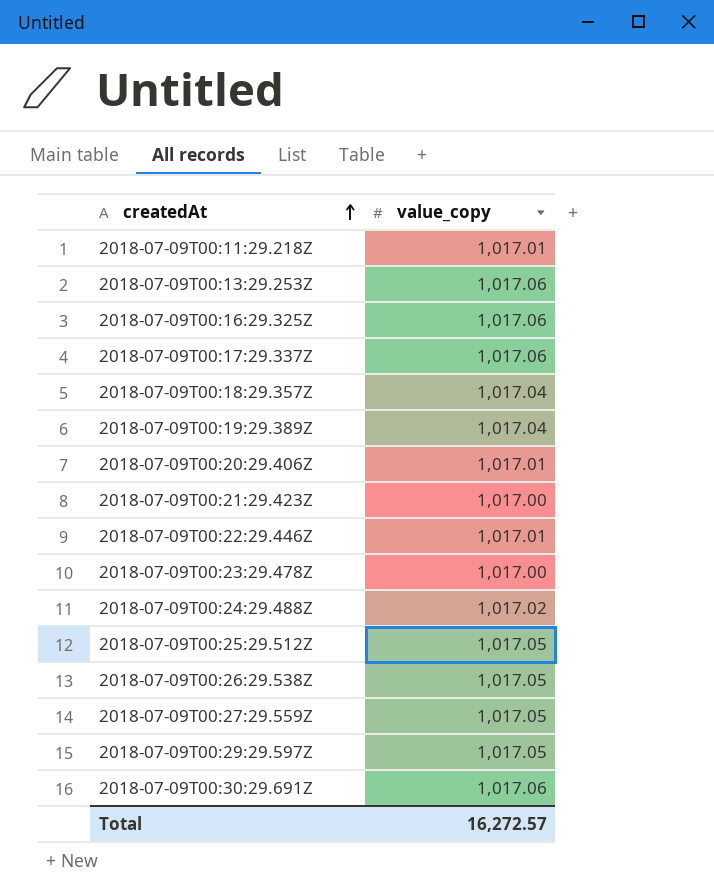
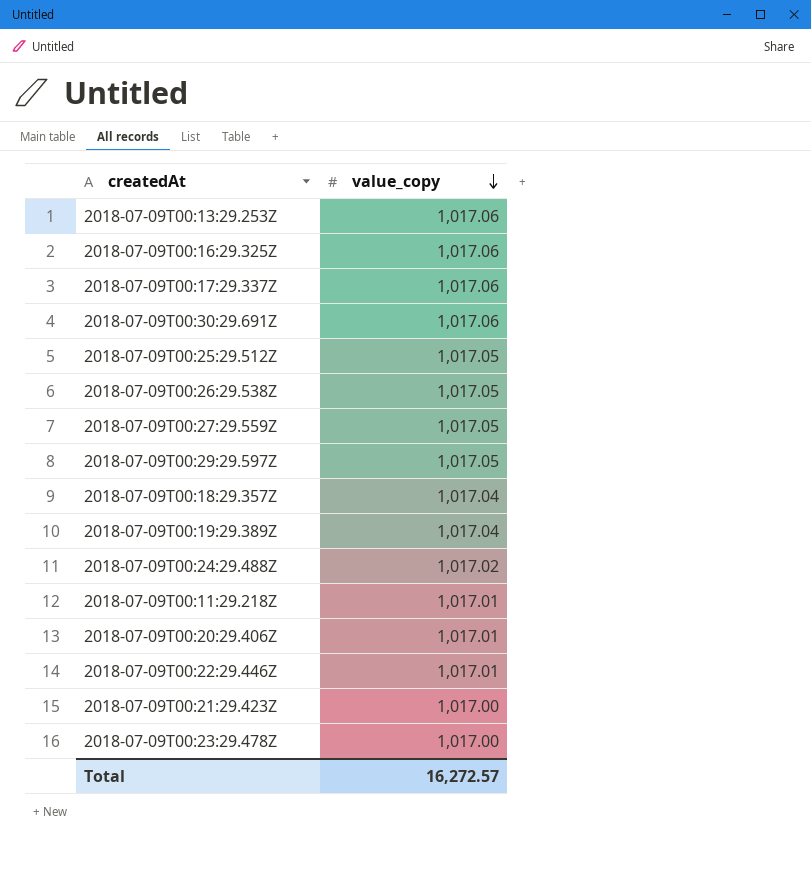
row order: createdAt ascending -> value_copy descending

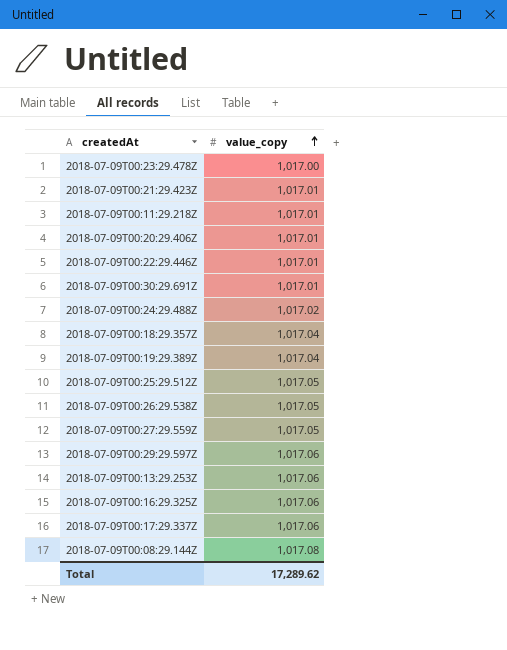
row order: value_copy descending -> value_copy ascending
2018-07-09T00:21:29.423Z | value_copy: 1,017.00 -> 1,017.01
2018-07-09T00:30:29.691Z | value_copy: 1,017.06 -> 1,017.01
2018-07-09T00:29:29.597Z | value_copy: 1,017.05 -> 1,017.06
row 2018-07-09T00:08:29.144Z: none -> 1,017.08
Total | value_copy: 16,272.57 -> 17,289.62

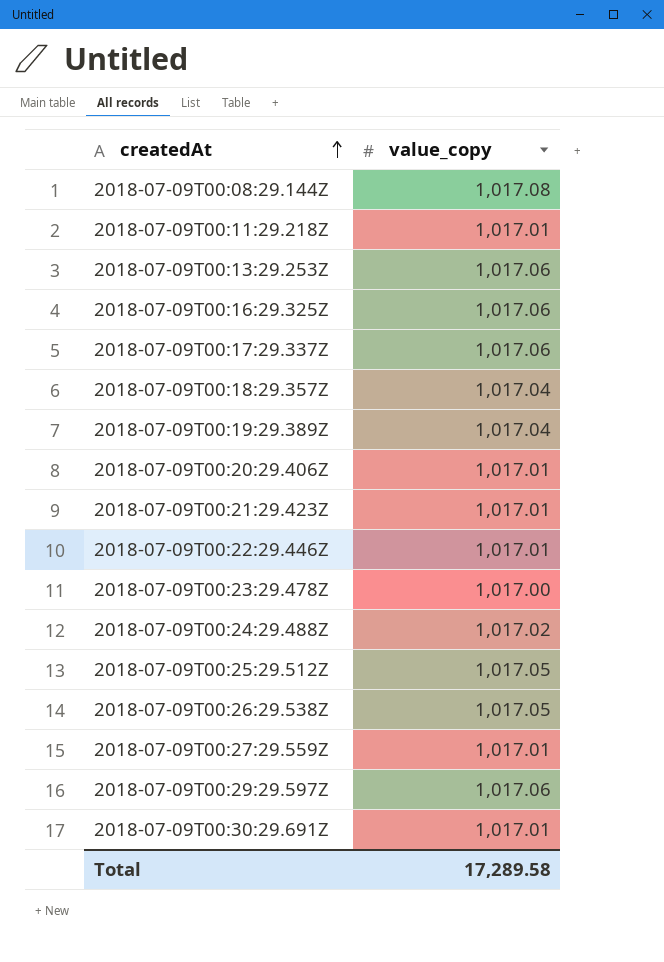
row order: value_copy ascending -> createdAt ascending
2018-07-09T00:27:29.559Z | value_copy: 1,017.05 -> 1,017.01
Total | value_copy: 17,289.62 -> 17,289.58

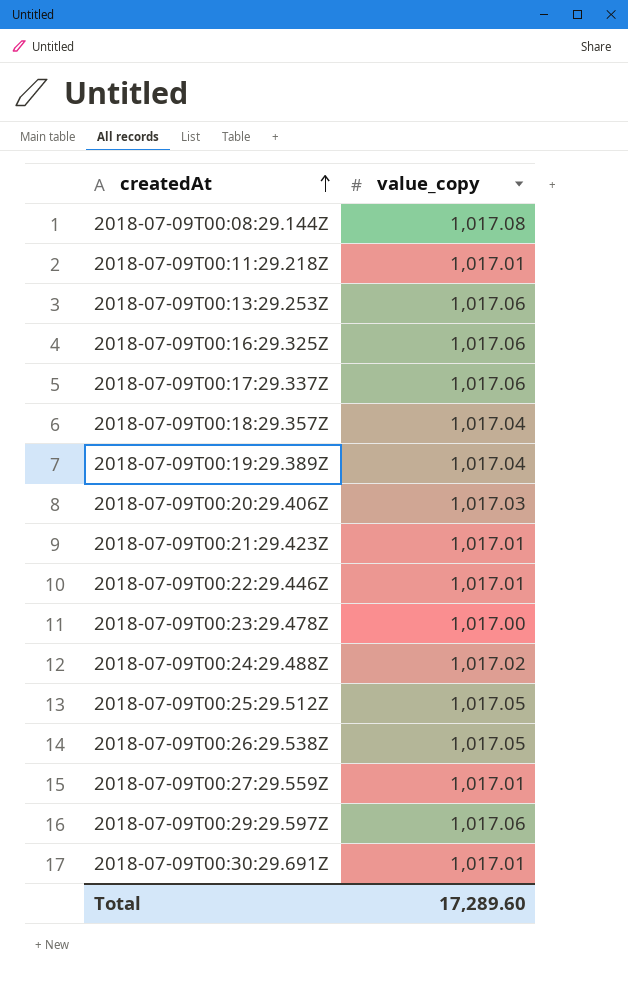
2018-07-09T00:20:29.406Z | value_copy: 1,017.01 -> 1,017.03
Total | value_copy: 17,289.58 -> 17,289.60

